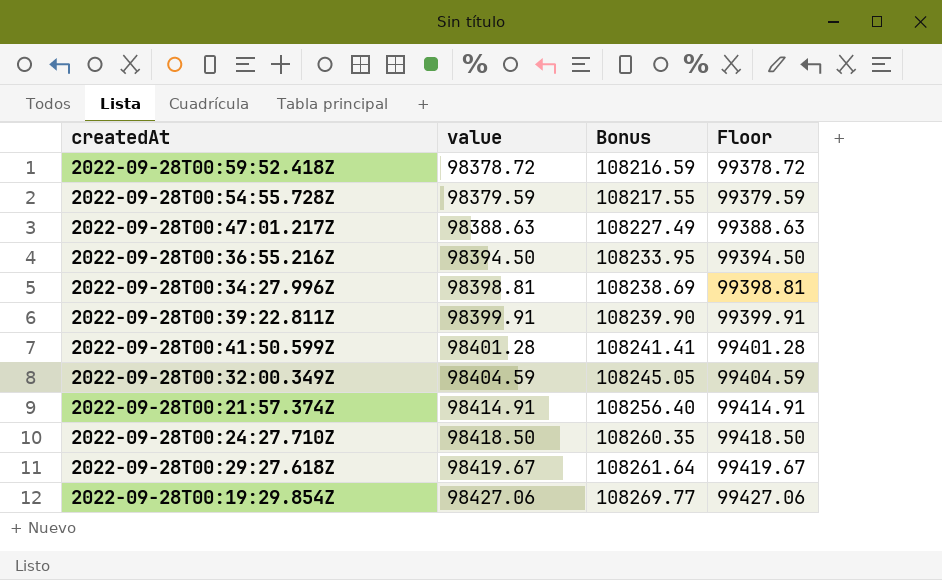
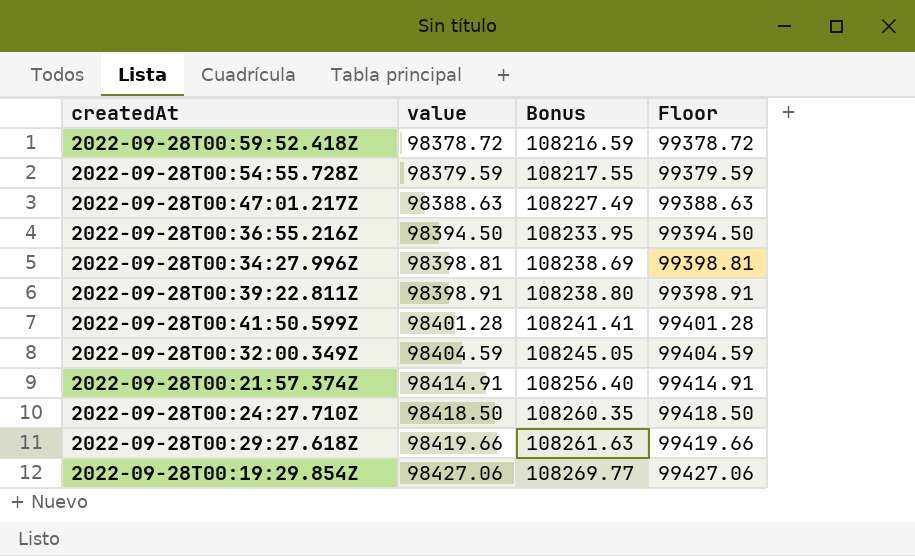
2022-09-28T00:39:22.811Z | value: 98399.91 -> 98398.91
2022-09-28T00:39:22.811Z | Bonus: 108239.90 -> 108238.80
2022-09-28T00:39:22.811Z | Floor: 99399.91 -> 99398.91
2022-09-28T00:29:27.618Z | value: 98419.67 -> 98419.66
2022-09-28T00:29:27.618Z | Bonus: 108261.64 -> 108261.63
2022-09-28T00:29:27.618Z | Floor: 99419.67 -> 99419.66

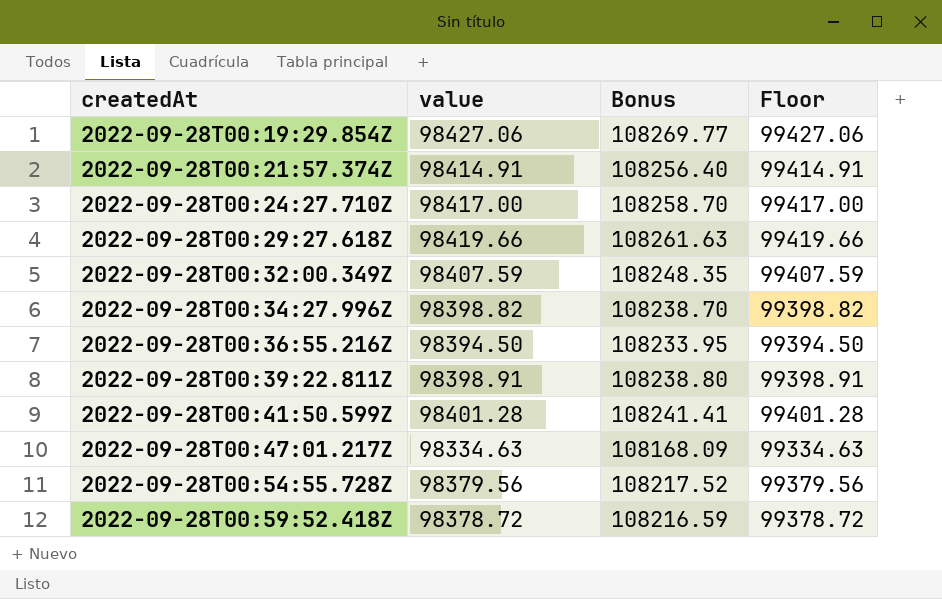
row order: value ascending -> createdAt ascending
2022-09-28T00:24:27.710Z | value: 98418.50 -> 98417.00
2022-09-28T00:24:27.710Z | Bonus: 108260.35 -> 108258.70
2022-09-28T00:24:27.710Z | Floor: 99418.50 -> 99417.00
2022-09-28T00:32:00.349Z | value: 98404.59 -> 98407.59
2022-09-28T00:32:00.349Z | Bonus: 108245.05 -> 108248.35
2022-09-28T00:32:00.349Z | Floor: 99404.59 -> 99407.59
2022-09-28T00:34:27.996Z | value: 98398.81 -> 98398.82
2022-09-28T00:34:27.996Z | Bonus: 108238.69 -> 108238.70
2022-09-28T00:34:27.996Z | Floor: 99398.81 -> 99398.82
2022-09-28T00:47:01.217Z | value: 98388.63 -> 98334.63
2022-09-28T00:47:01.217Z | Bonus: 108227.49 -> 108168.09
2022-09-28T00:47:01.217Z | Floor: 99388.63 -> 99334.63
2022-09-28T00:54:55.728Z | value: 98379.59 -> 98379.56
2022-09-28T00:54:55.728Z | Bonus: 108217.55 -> 108217.52
2022-09-28T00:54:55.728Z | Floor: 99379.59 -> 99379.56

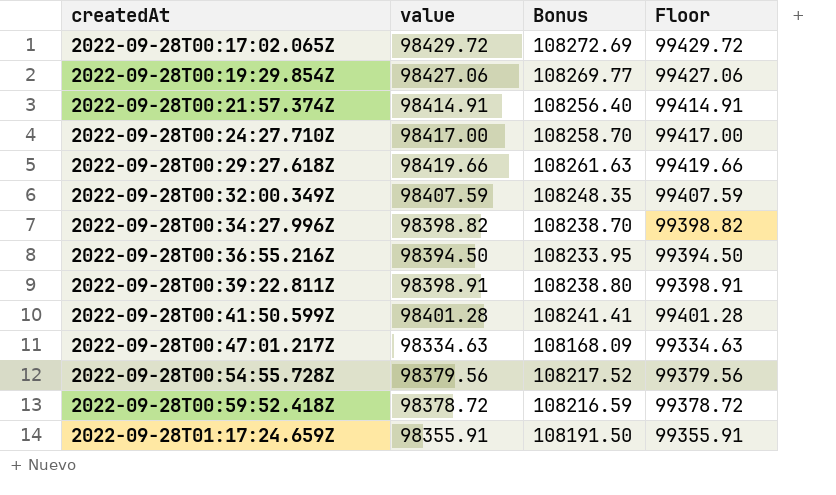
row 2022-09-28T00:17:02.065Z: none -> 98429.72 | 108272.69 | 99429.72
row 2022-09-28T01:17:24.659Z: none -> 98355.91 | 108191.50 | 99355.91

